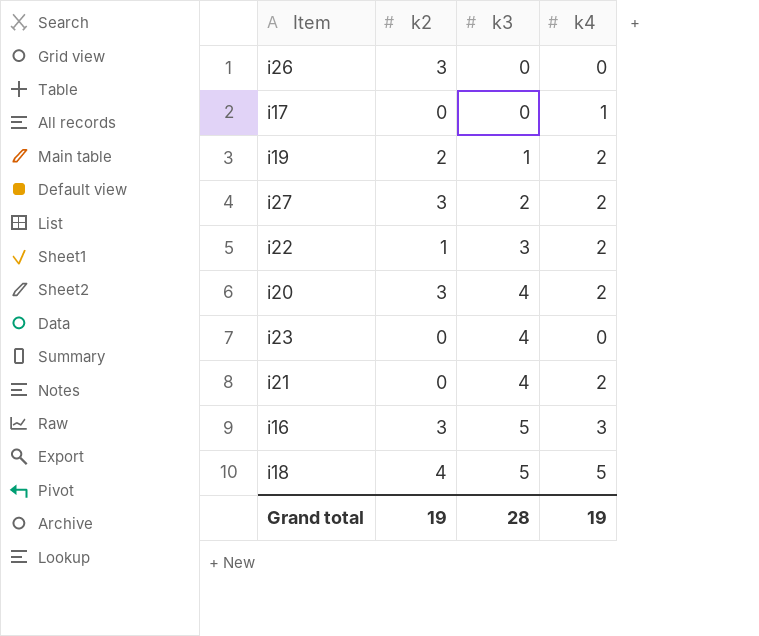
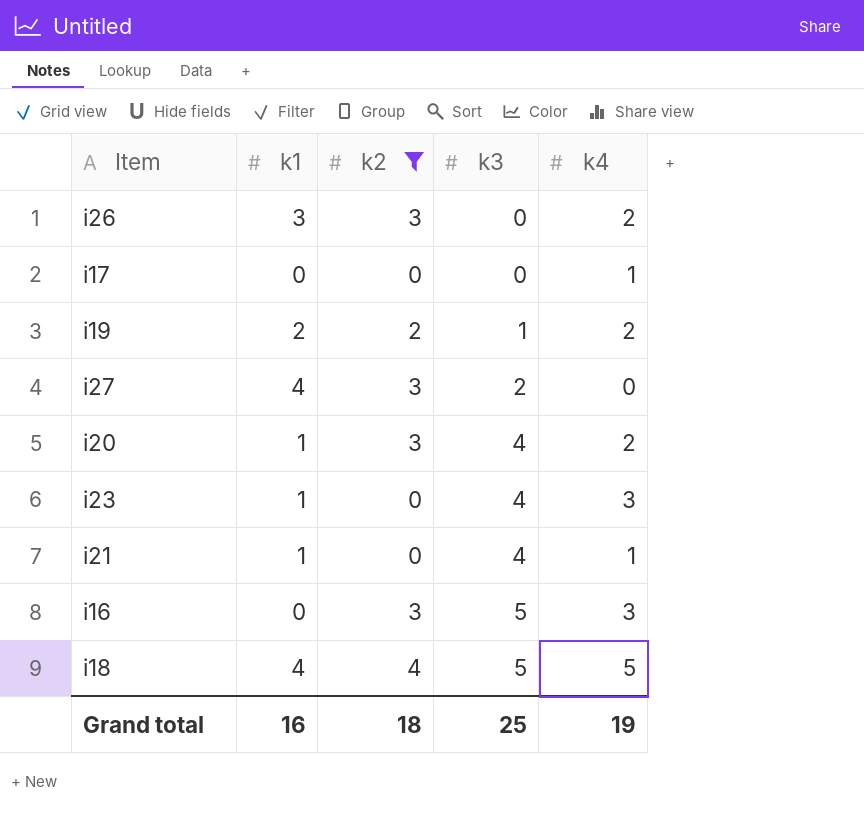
filter: none -> k2 != 1
column k1 | position: none -> 2
i26 | k4: 0 -> 2
i27 | k4: 2 -> 0
i23 | k4: 0 -> 3
i21 | k4: 2 -> 1
Grand total | k2: 19 -> 18
Grand total | k3: 28 -> 25

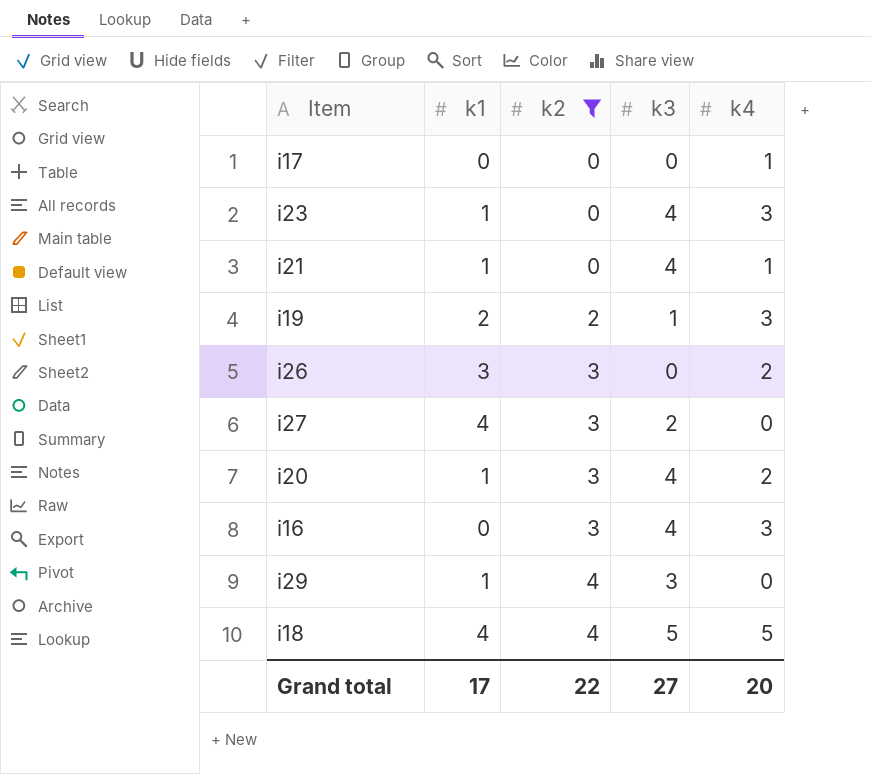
row order: k3 ascending -> k2 ascending
i19 | k4: 2 -> 3
i16 | k3: 5 -> 4
row i29: none -> 1 | 4 | 3 | 0
Grand total | k1: 16 -> 17
Grand total | k2: 18 -> 22
Grand total | k3: 25 -> 27
Grand total | k4: 19 -> 20

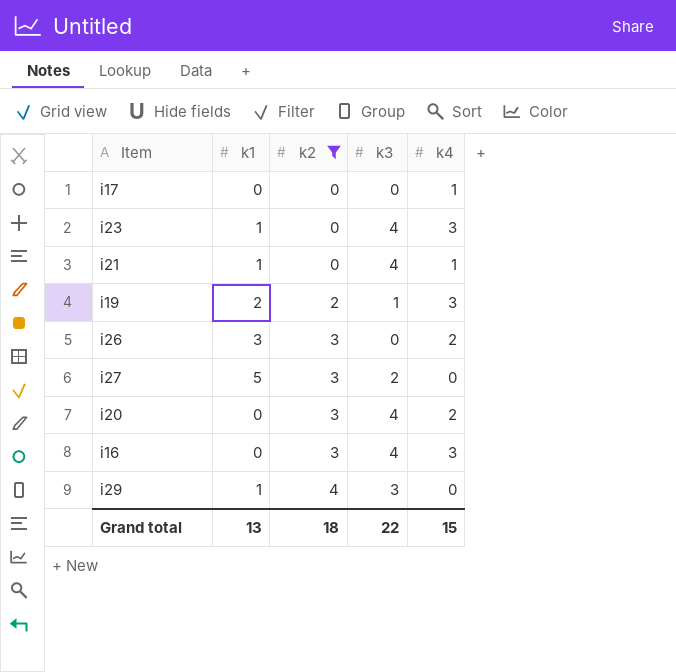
row i18: 4 | 4 | 5 | 5 -> none
i27 | k1: 4 -> 5
i20 | k1: 1 -> 0
Grand total | k1: 17 -> 13
Grand total | k2: 22 -> 18
Grand total | k3: 27 -> 22
Grand total | k4: 20 -> 15

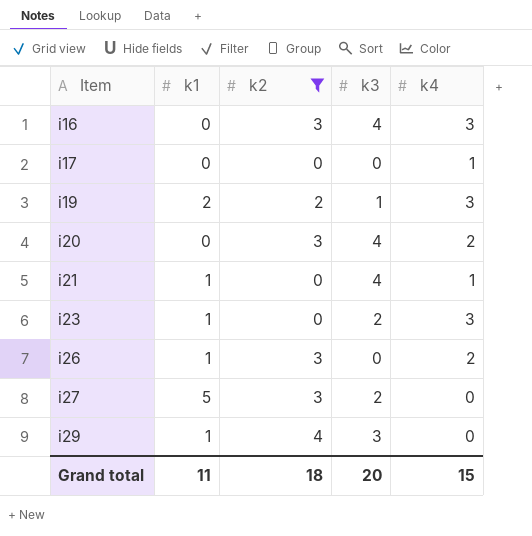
row order: k2 ascending -> Item ascending
i23 | k3: 4 -> 2
i26 | k1: 3 -> 1
Grand total | k1: 13 -> 11
Grand total | k3: 22 -> 20

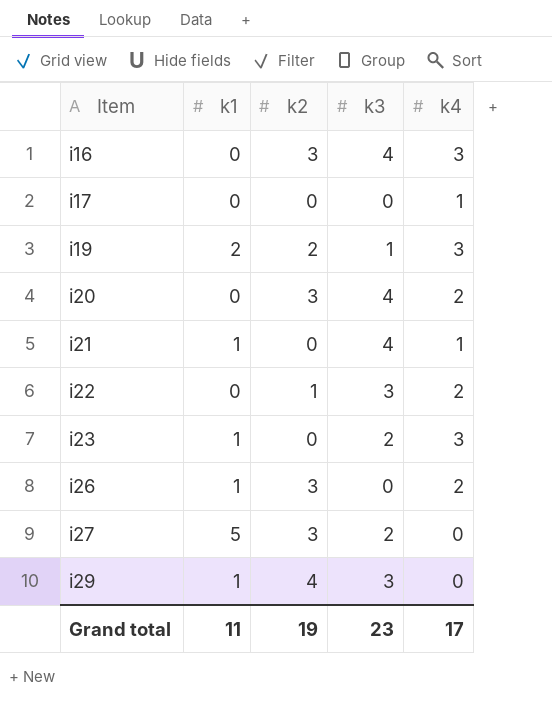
filter: k2 != 1 -> none
Grand total | k2: 18 -> 19
Grand total | k3: 20 -> 23
Grand total | k4: 15 -> 17

